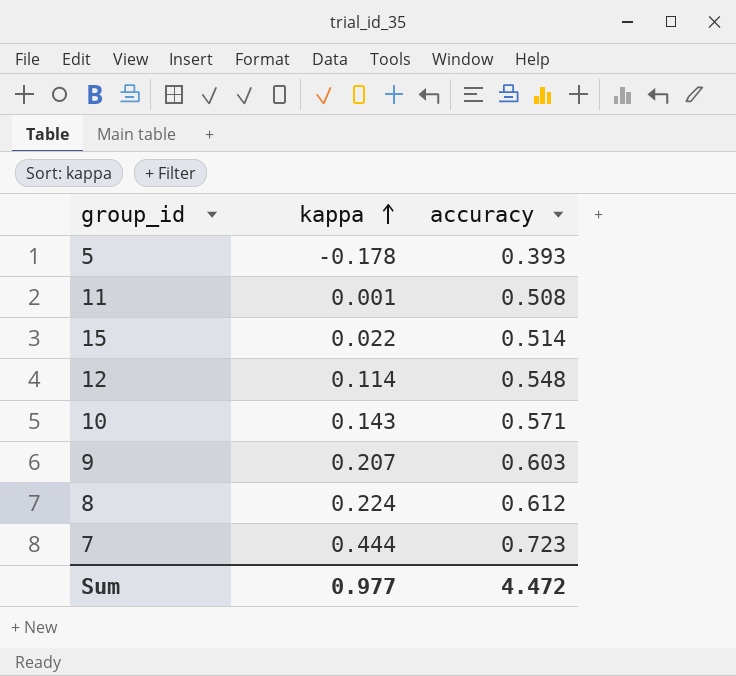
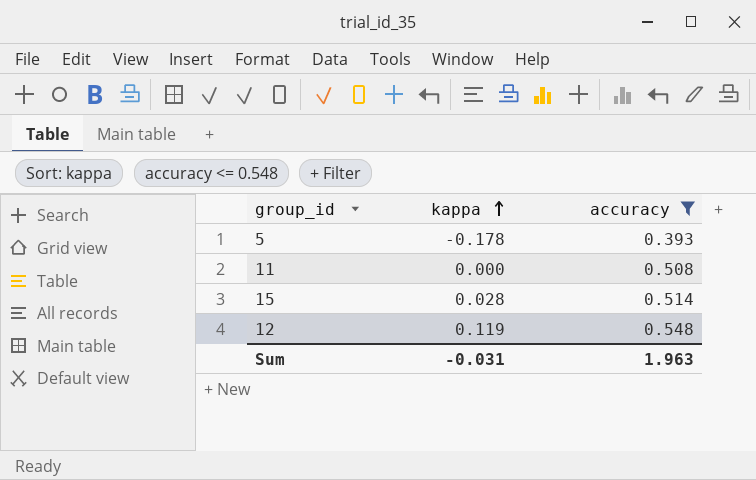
filter: none -> accuracy <= 0.548
11 | kappa: 0.001 -> 0.000
15 | kappa: 0.022 -> 0.028
12 | kappa: 0.114 -> 0.119
Sum | kappa: 0.977 -> -0.031
Sum | accuracy: 4.472 -> 1.963

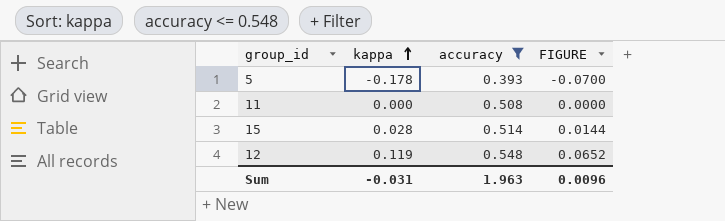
column FIGURE | formula: none -> [kappa] * [accuracy]

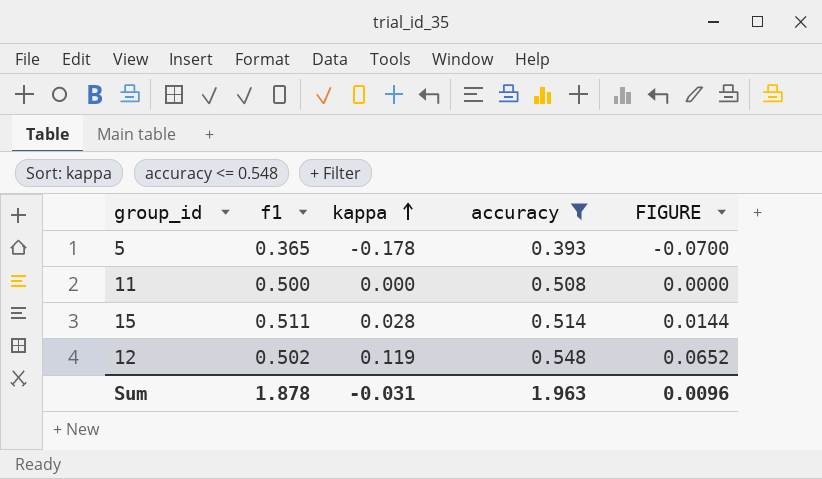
column f1 | position: none -> 2

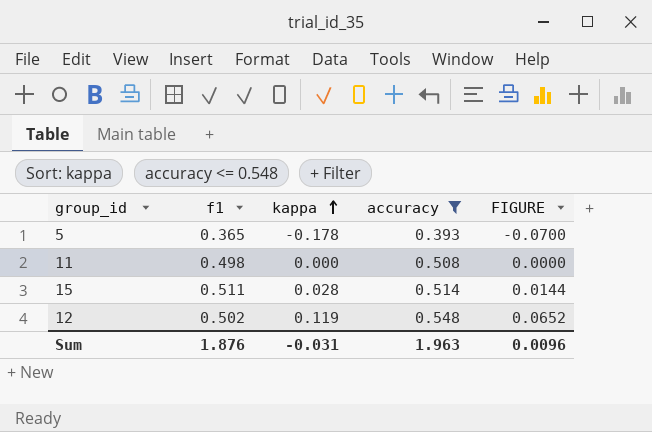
11 | f1: 0.500 -> 0.498
Sum | f1: 1.878 -> 1.876

